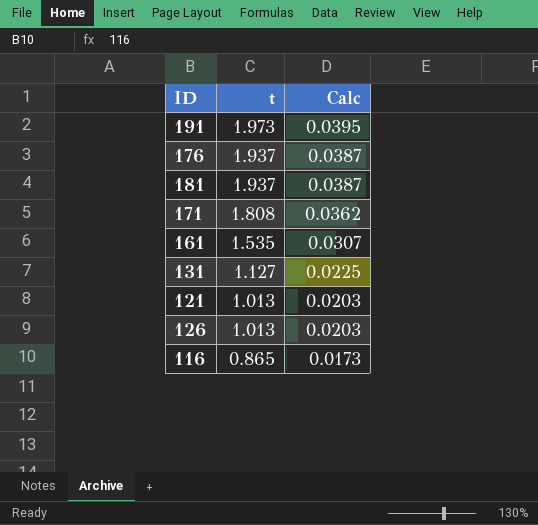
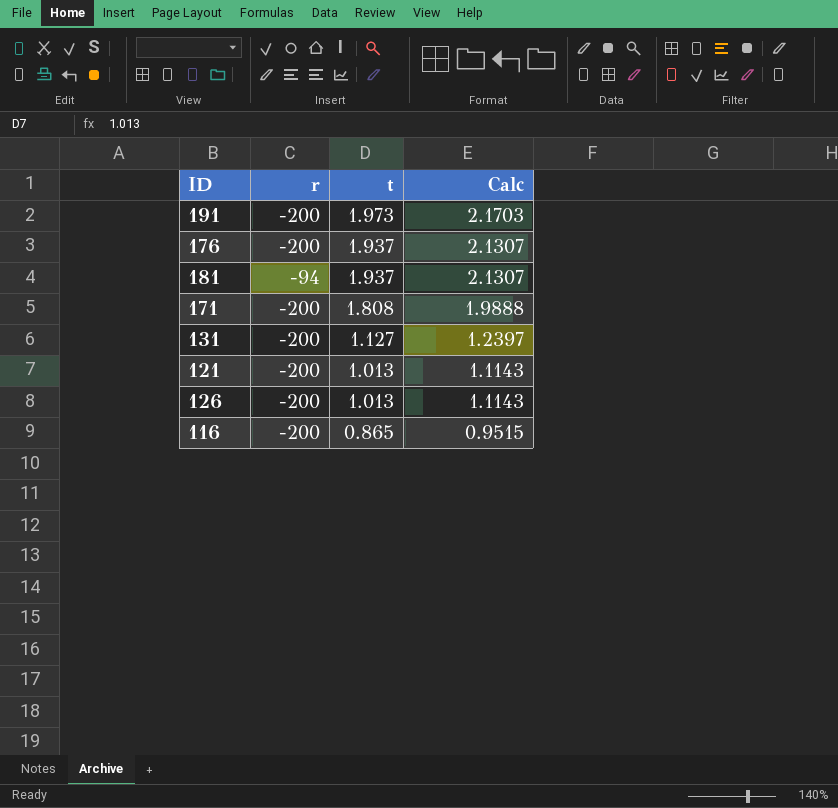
column r | position: none -> 2
column Calc | formula: [t] * 0.02 -> [t] * 1.1
row 161: 1.535 | 0.0307 -> none

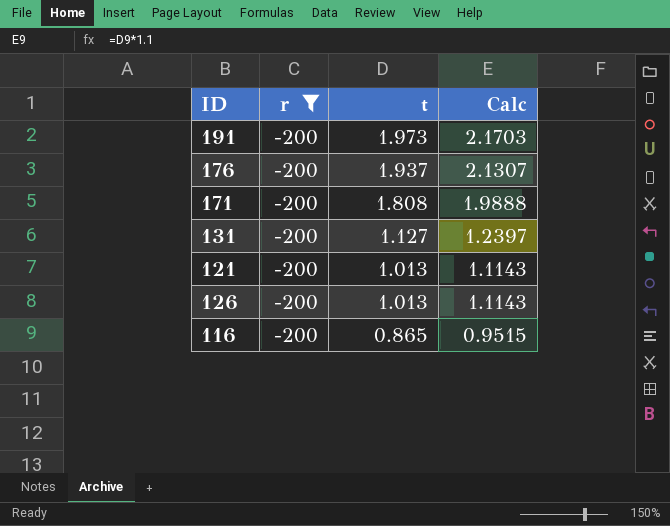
filter: none -> r = -200

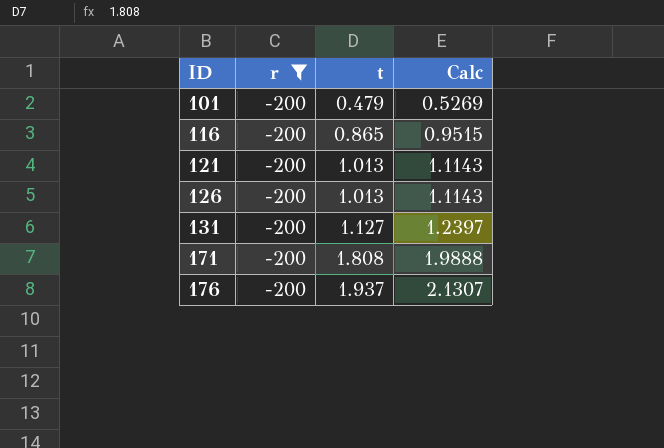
row order: t descending -> ID ascending
row 191: -200 | 1.973 | 2.1703 -> none
row 101: none -> -200 | 0.479 | 0.5269

